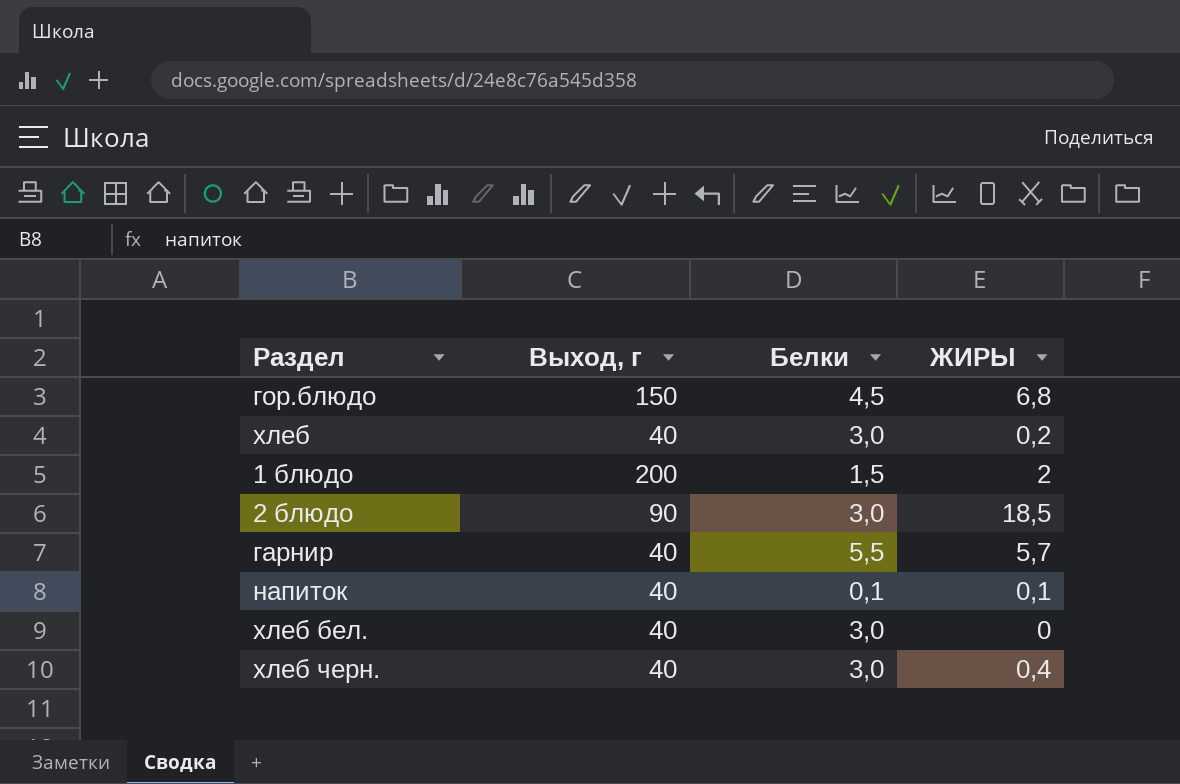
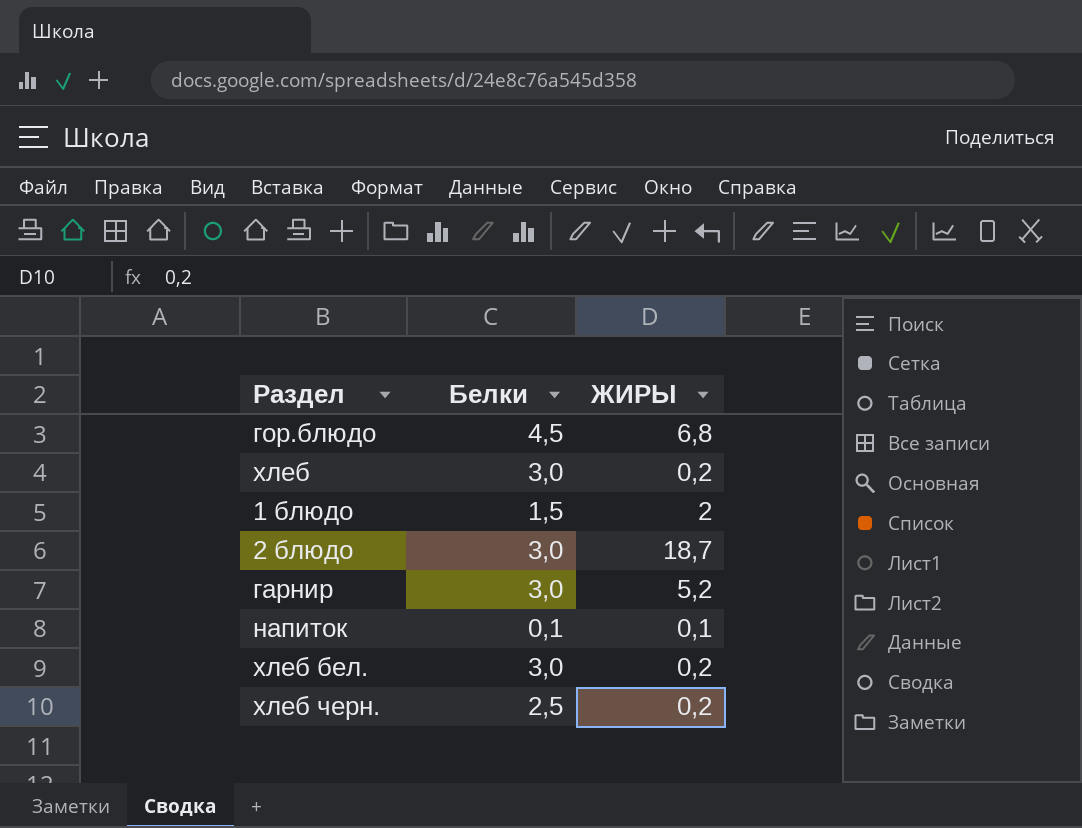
column Выход, г | position: 2 -> none
2 блюдо | ЖИРЫ: 18,5 -> 18,7
гарнир | Белки: 5,5 -> 3,0
гарнир | ЖИРЫ: 5,7 -> 5,2
хлеб бел. | ЖИРЫ: 0 -> 0,2
хлеб черн. | Белки: 3,0 -> 2,5
хлеб черн. | ЖИРЫ: 0,4 -> 0,2

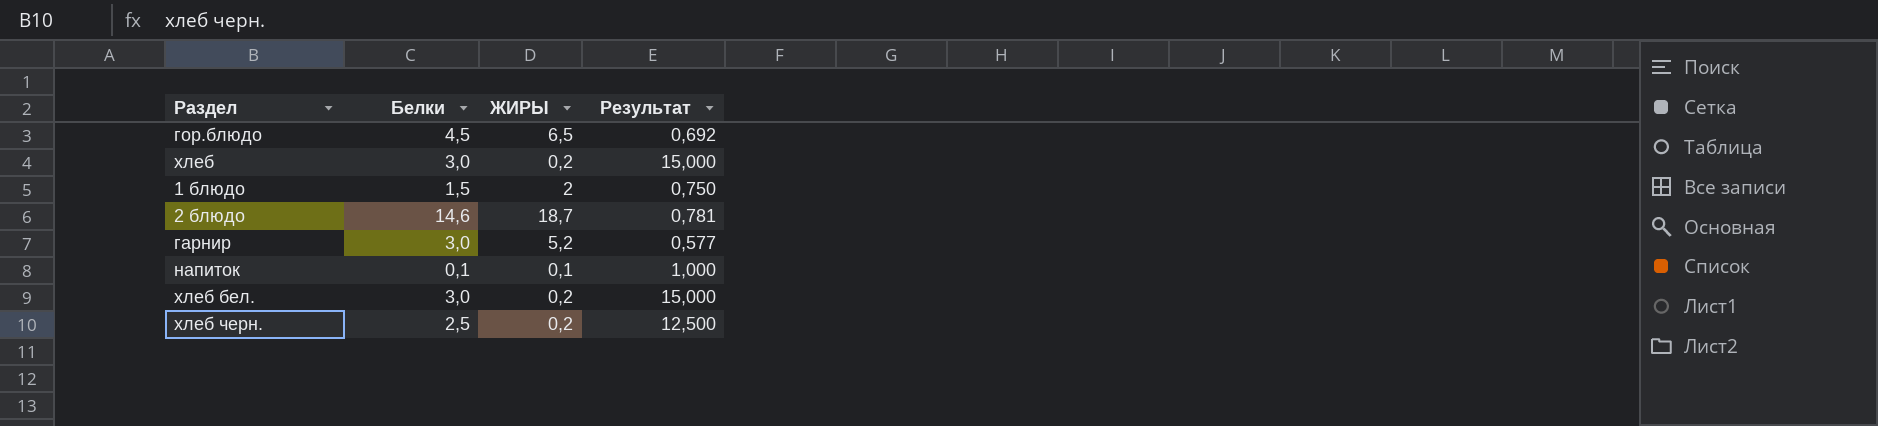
column Результат | formula: none -> [Белки] / [ЖИРЫ]
гор.блюдо | ЖИРЫ: 6,8 -> 6,5
2 блюдо | Белки: 3,0 -> 14,6

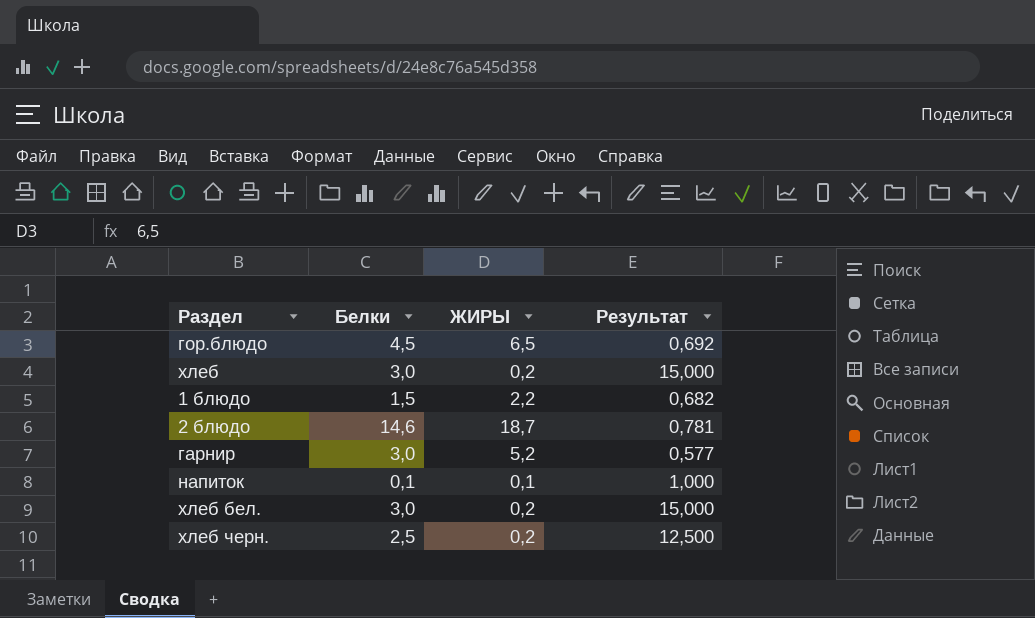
1 блюдо | ЖИРЫ: 2 -> 2,2
1 блюдо | Результат: 0,750 -> 0,682

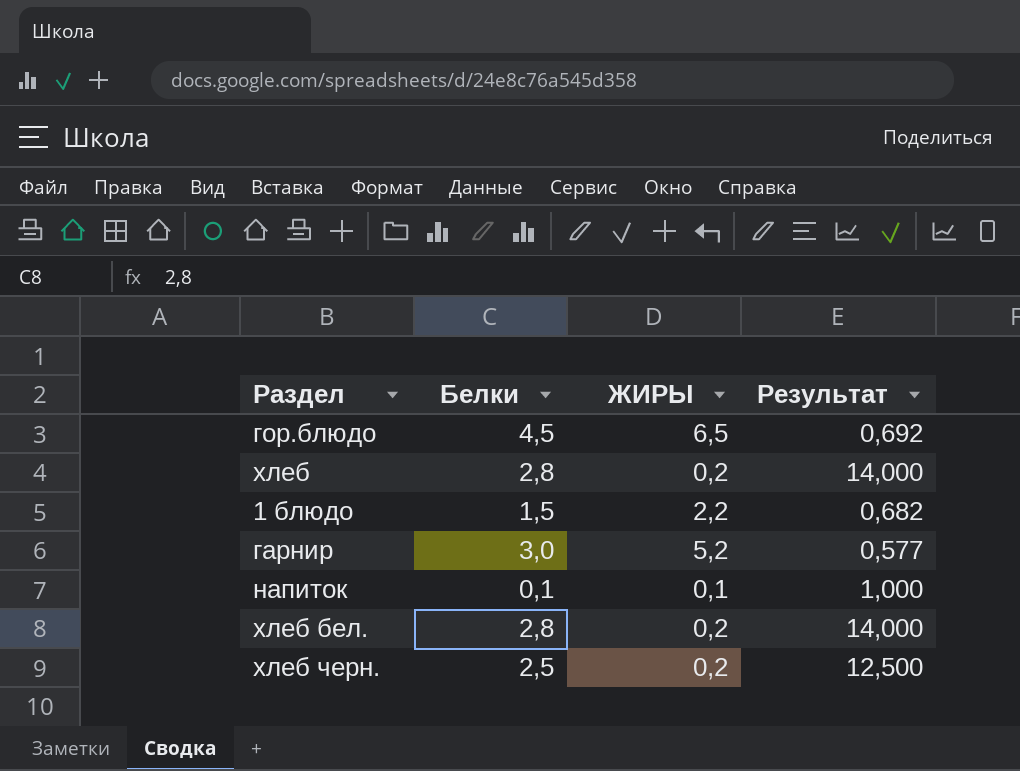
row 2 блюдо: 14,6 | 18,7 | 0,781 -> none
хлеб | Белки: 3,0 -> 2,8
хлеб | Результат: 15,000 -> 14,000
хлеб бел. | Белки: 3,0 -> 2,8
хлеб бел. | Результат: 15,000 -> 14,000

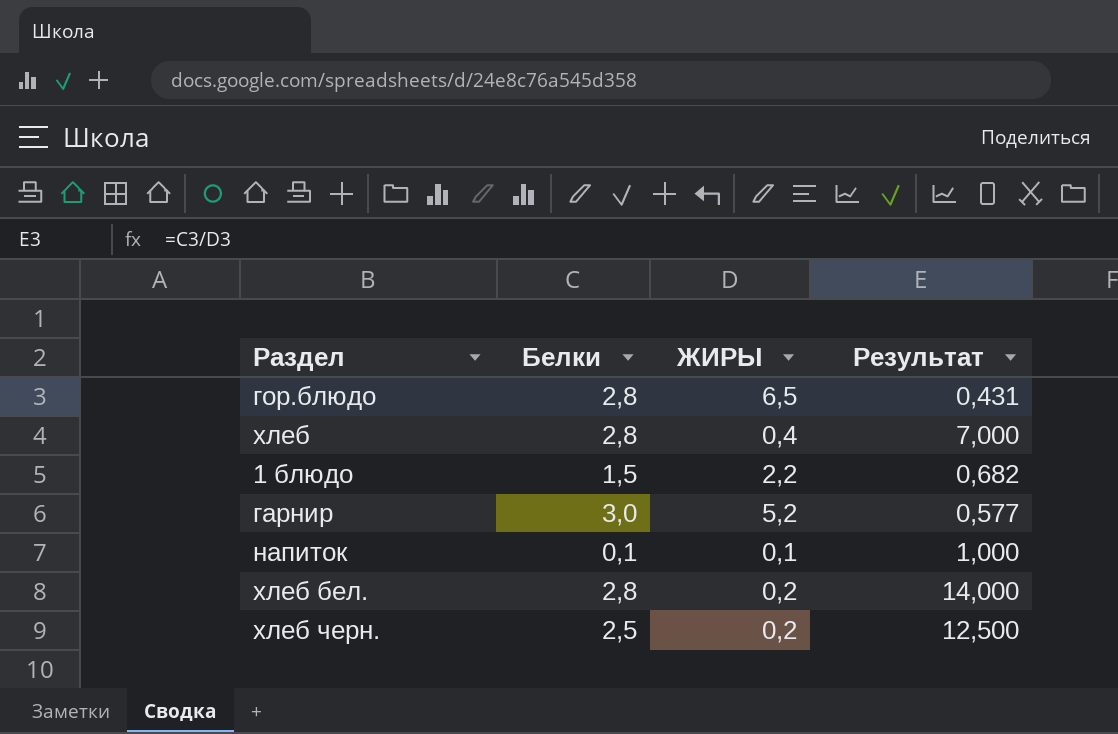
гор.блюдо | Белки: 4,5 -> 2,8
гор.блюдо | Результат: 0,692 -> 0,431
хлеб | ЖИРЫ: 0,2 -> 0,4
хлеб | Результат: 14,000 -> 7,000

